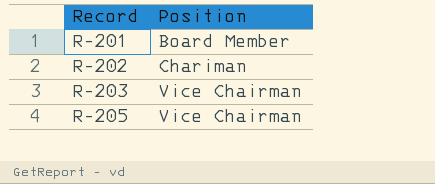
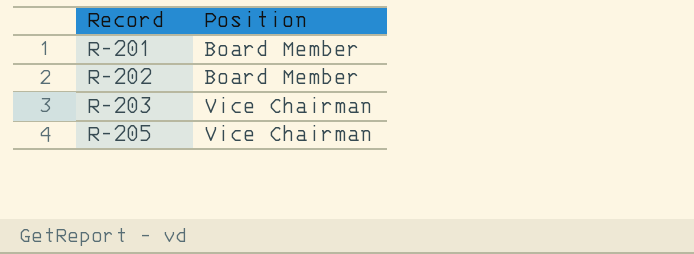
R-202 | Position: Chariman -> Board Member

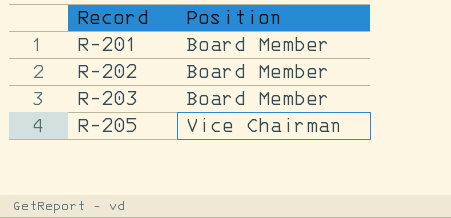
R-203 | Position: Vice Chairman -> Board Member

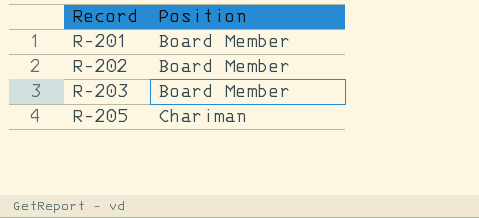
R-205 | Position: Vice Chairman -> Chariman

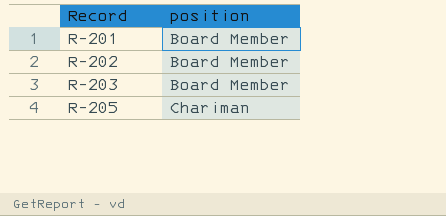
column name: Position -> position

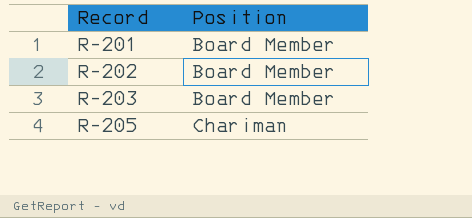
column name: position -> Position

